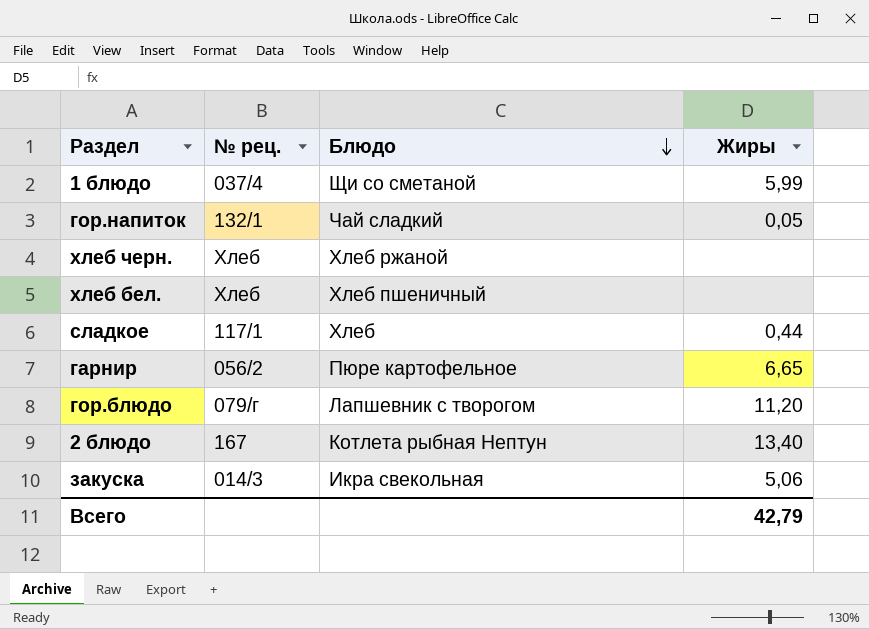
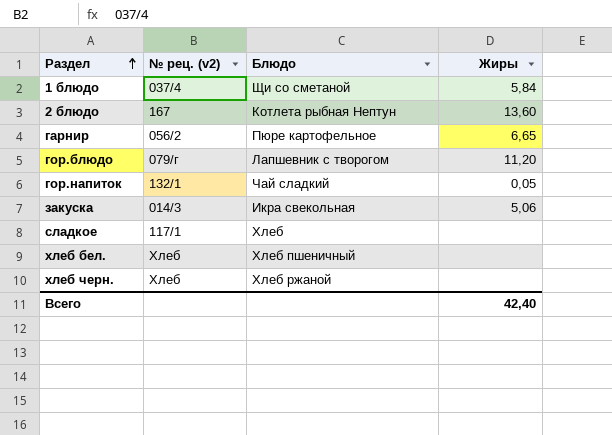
row order: Блюдо descending -> Раздел ascending
column name: № рец. -> № рец. (v2)
1 блюдо | Жиры: 5,99 -> 5,84
2 блюдо | Жиры: 13,40 -> 13,60
сладкое | Жиры: 0,44 -> none
Всего | Жиры: 42,79 -> 42,40

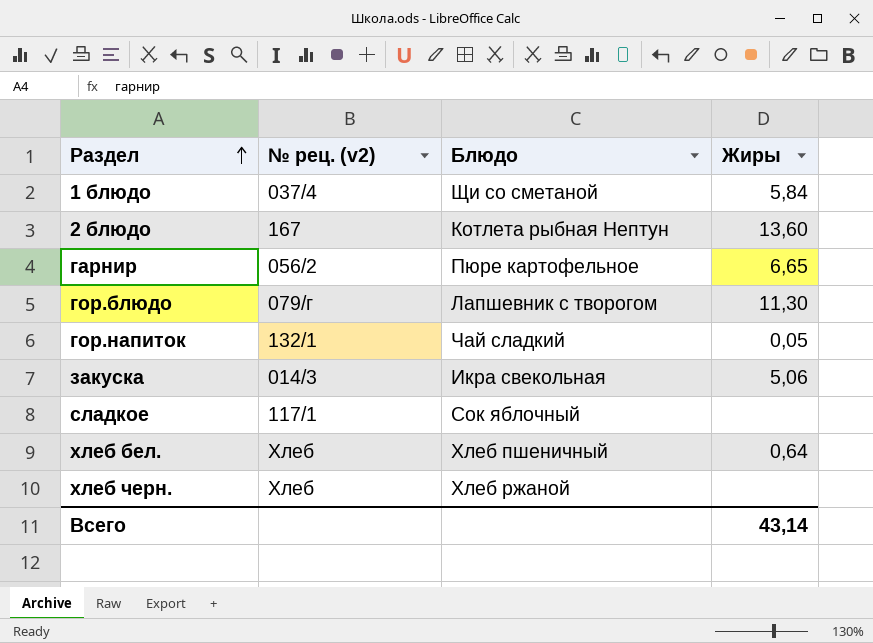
гор.блюдо | Жиры: 11,20 -> 11,30
сладкое | Блюдо: Хлеб -> Сок яблочный
хлеб бел. | Жиры: none -> 0,64
Всего | Жиры: 42,40 -> 43,14

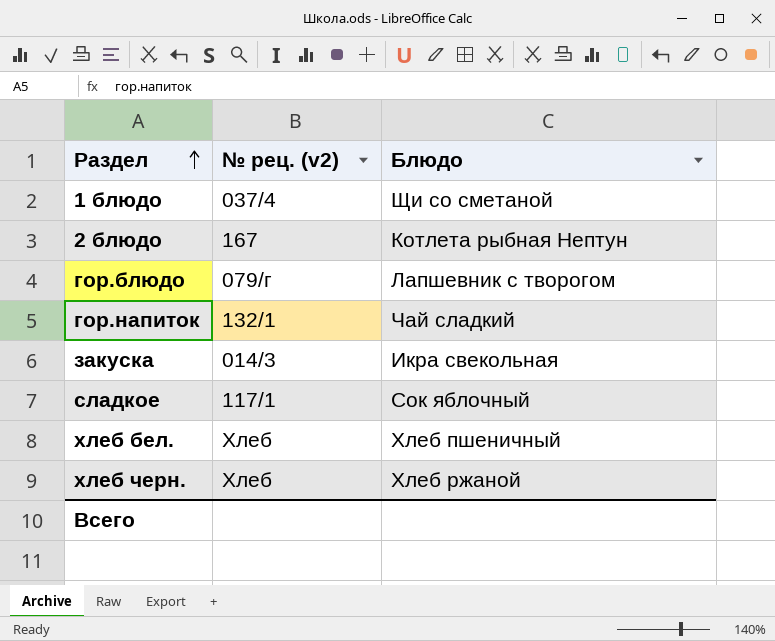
column Жиры | position: 4 -> none
row гарнир: 056/2 | Пюре картофельное | 6,65 -> none

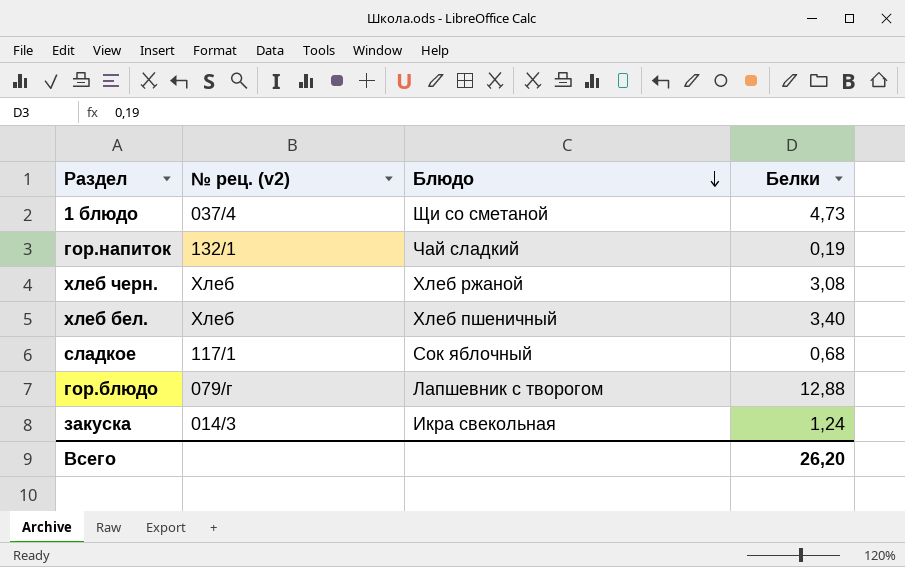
row order: Раздел ascending -> Блюдо descending
column Белки | position: none -> 4
row 2 блюдо: 167 | Котлета рыбная Нептун -> none

